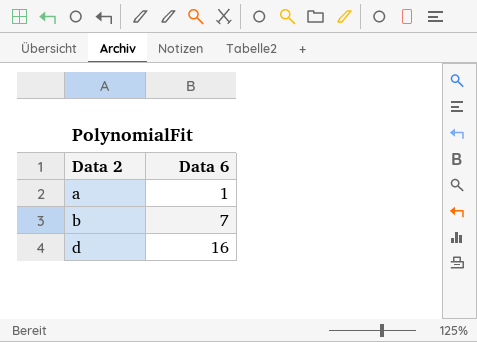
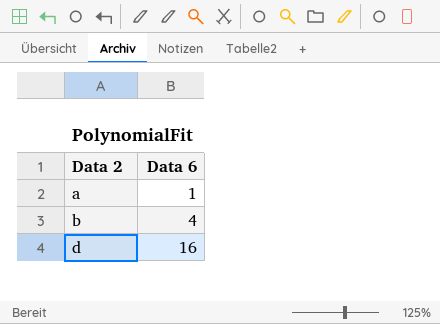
b | Data 6: 7 -> 4

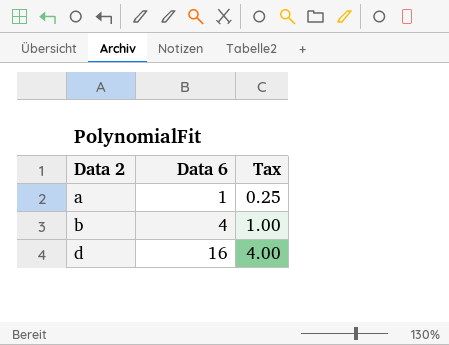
column Tax | formula: none -> [Data 6] * 0.25

